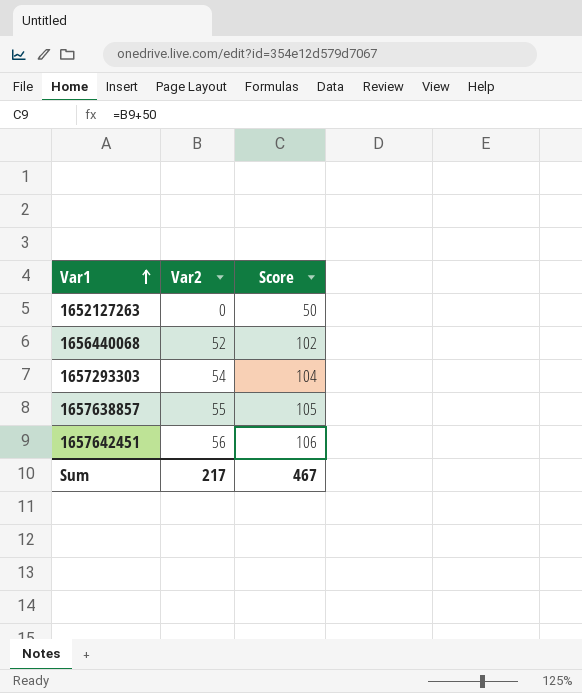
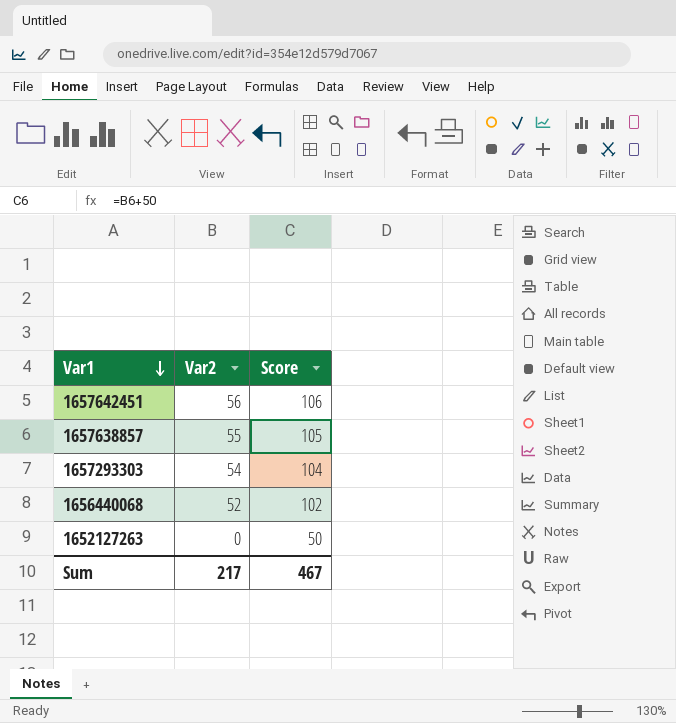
row order: Var1 ascending -> Var1 descending

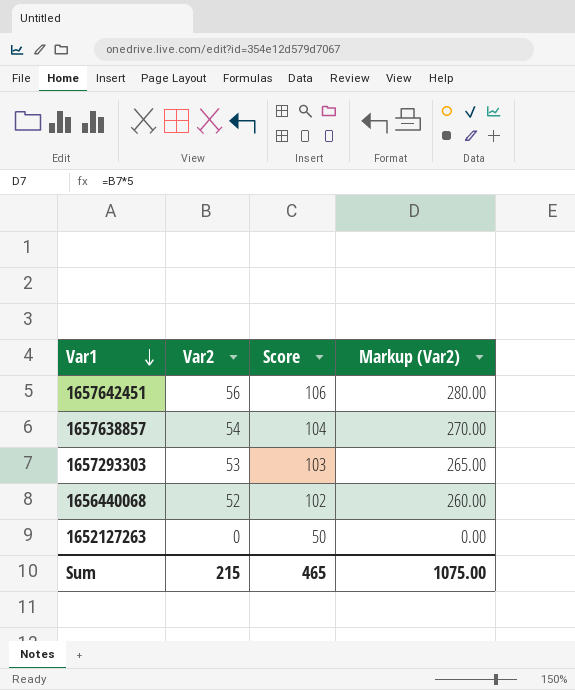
column Markup (Var2) | formula: none -> [Var2] * 5
1657638857 | Var2: 55 -> 54
1657638857 | Score: 105 -> 104
1657293303 | Var2: 54 -> 53
1657293303 | Score: 104 -> 103
Sum | Var2: 217 -> 215
Sum | Score: 467 -> 465

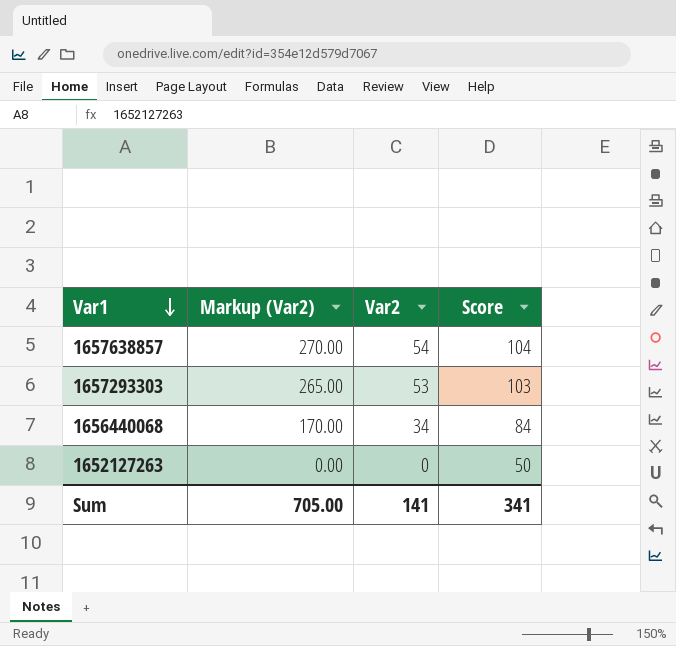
column Markup (Var2) | position: 4 -> 2
row 1657642451: 56 | 106 | 280.00 -> none
1656440068 | Markup (Var2): 260.00 -> 170.00
1656440068 | Var2: 52 -> 34
1656440068 | Score: 102 -> 84
Sum | Markup (Var2): 1075.00 -> 705.00
Sum | Var2: 215 -> 141
Sum | Score: 465 -> 341

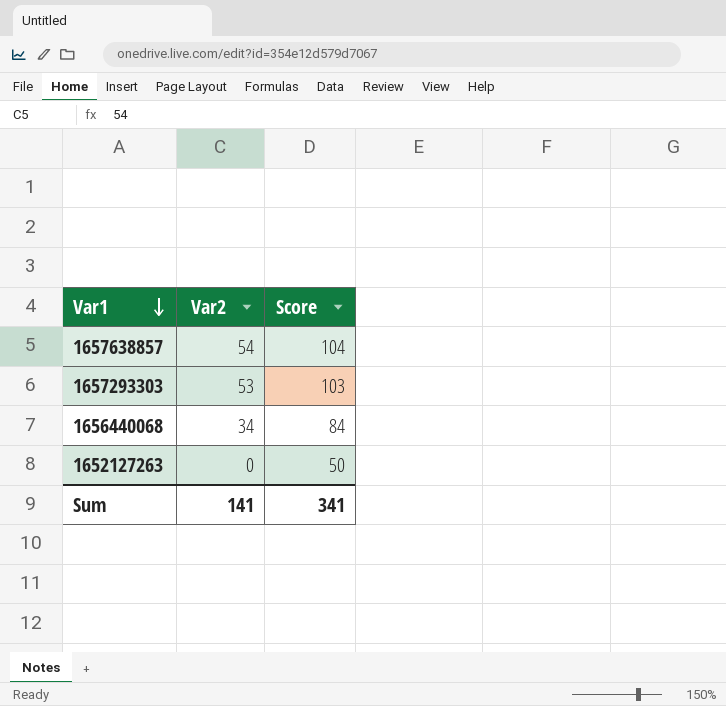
column Markup (Var2) | formula: [Var2] * 5 -> none

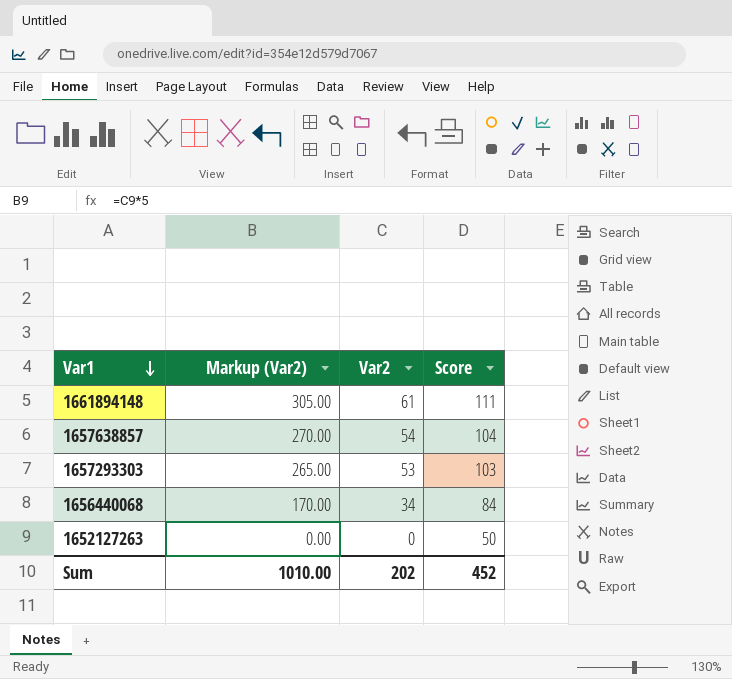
column Markup (Var2) | formula: none -> [Var2] * 5
row 1661894148: none -> 305.00 | 61 | 111
Sum | Var2: 141 -> 202
Sum | Score: 341 -> 452

